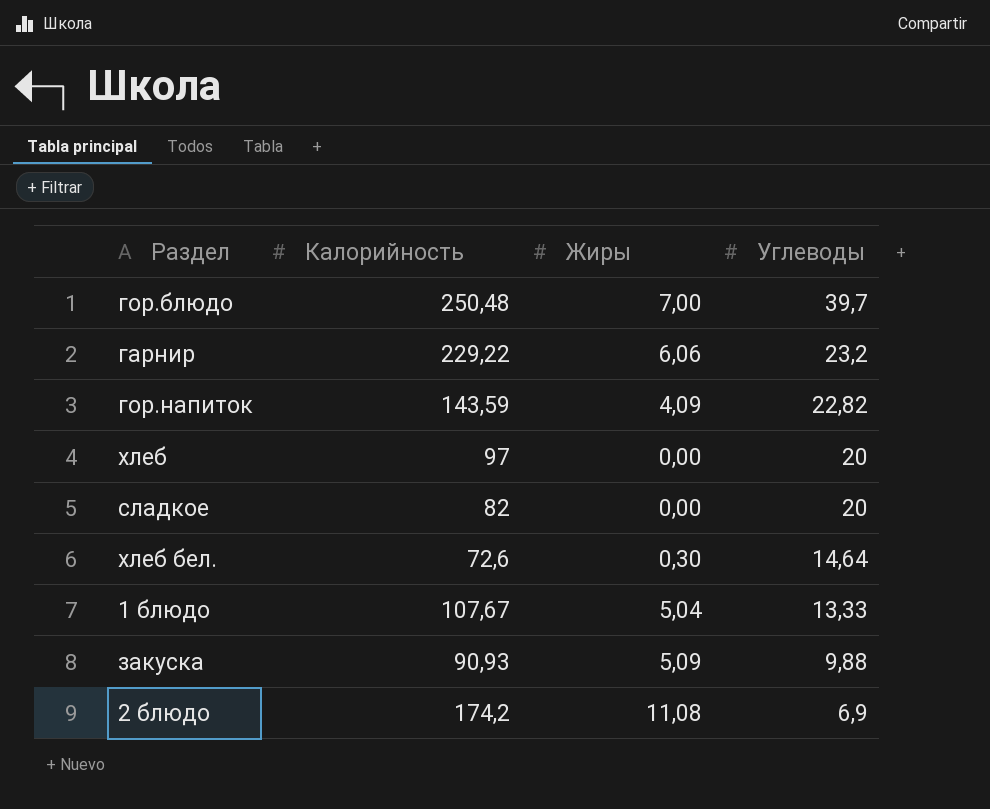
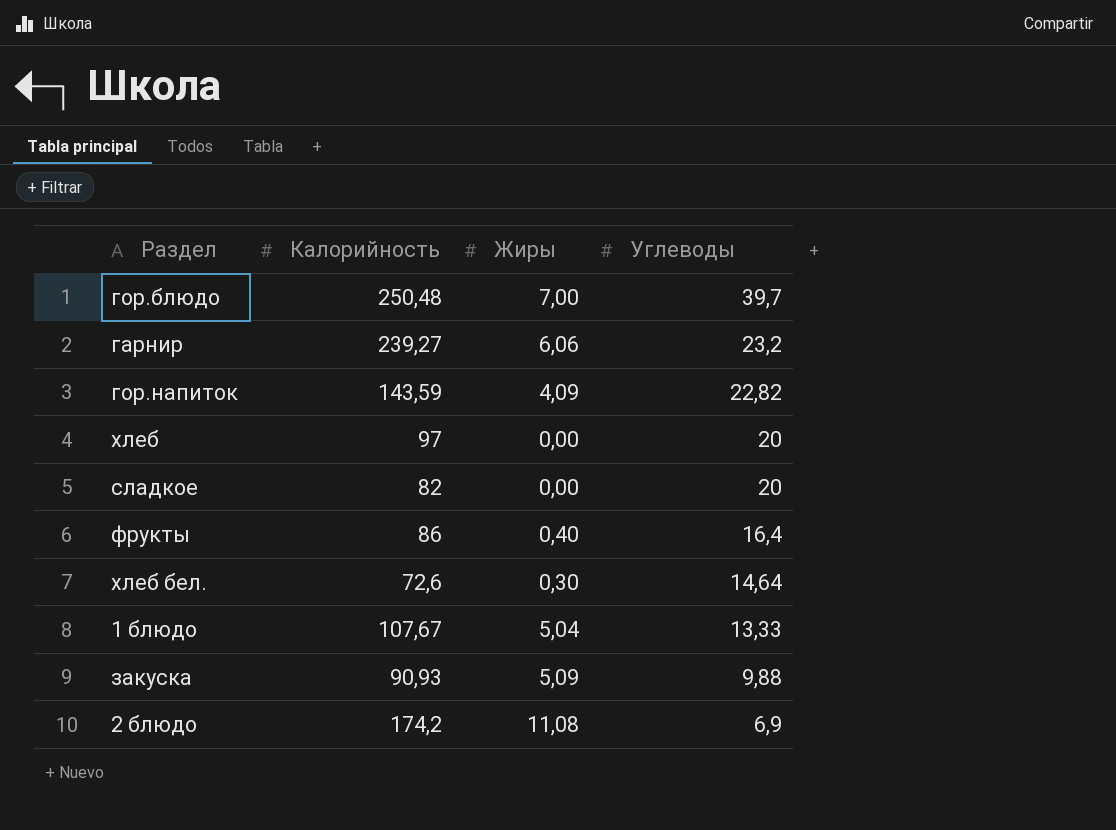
гарнир | Калорийность: 229,22 -> 239,27
row фрукты: none -> 86 | 0,40 | 16,4

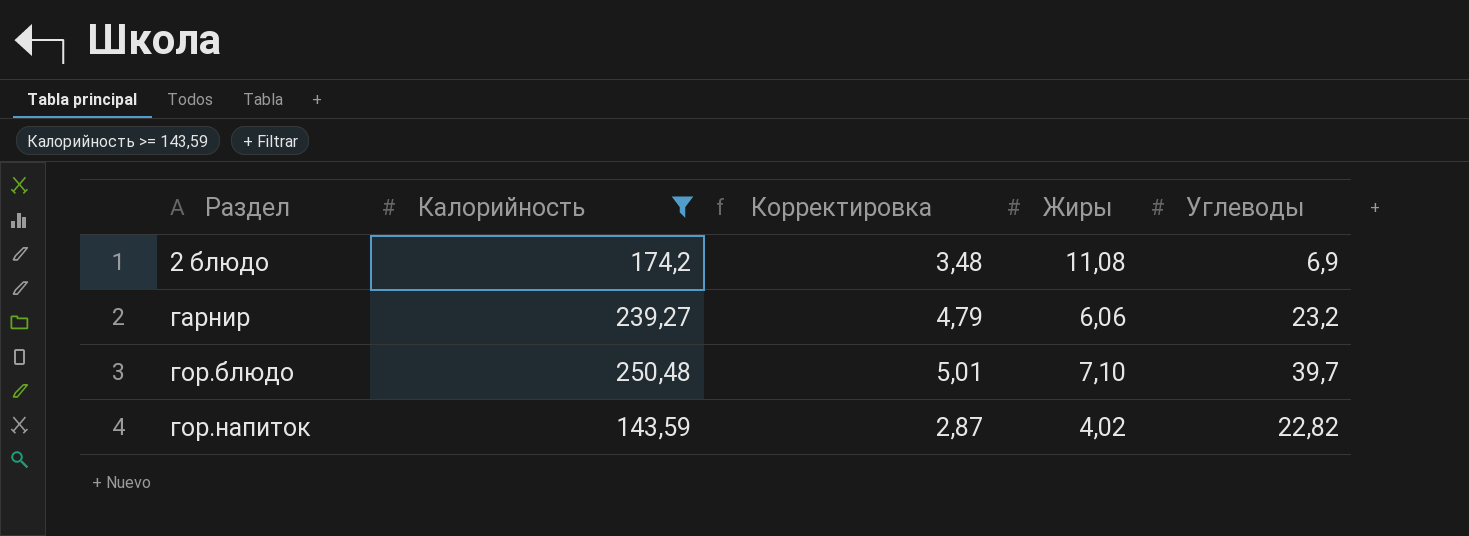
filter: none -> Калорийность >= 143,59
row order: Углеводы descending -> Раздел ascending
column Корректировка | formula: none -> [Калорийность] * 0,02
гор.блюдо | Жиры: 7,00 -> 7,10
гор.напиток | Жиры: 4,09 -> 4,02

